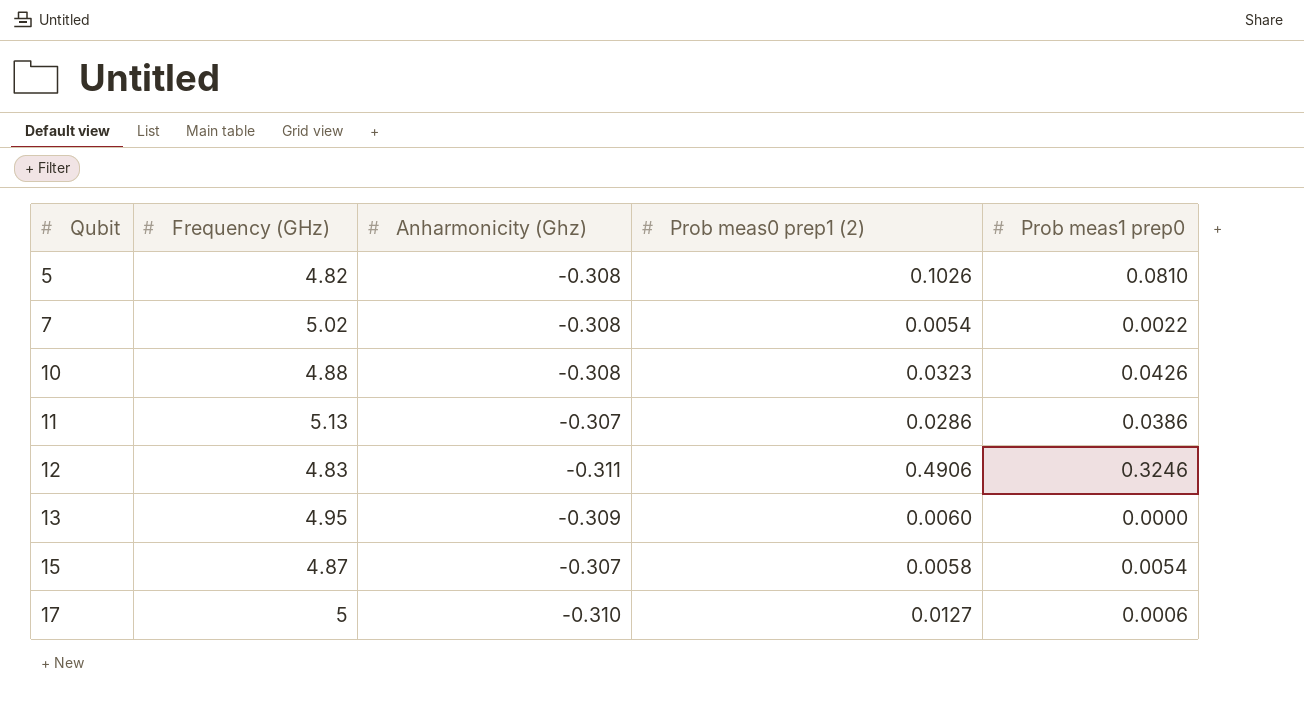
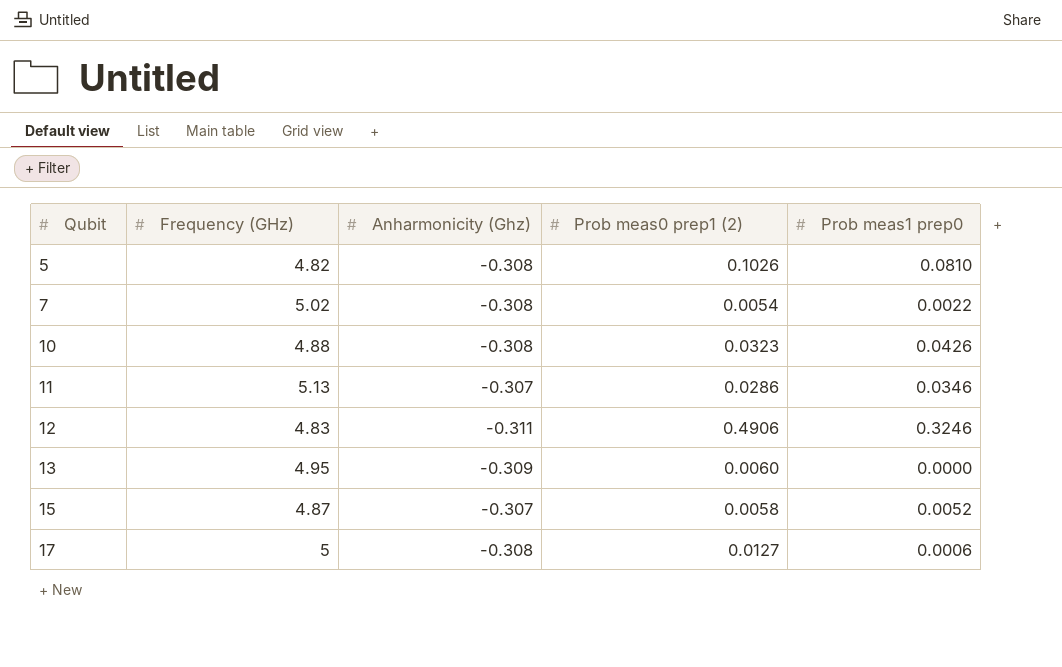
11 | Prob meas1 prep0: 0.0386 -> 0.0346
15 | Prob meas1 prep0: 0.0054 -> 0.0052
17 | Anharmonicity (Ghz): -0.310 -> -0.308

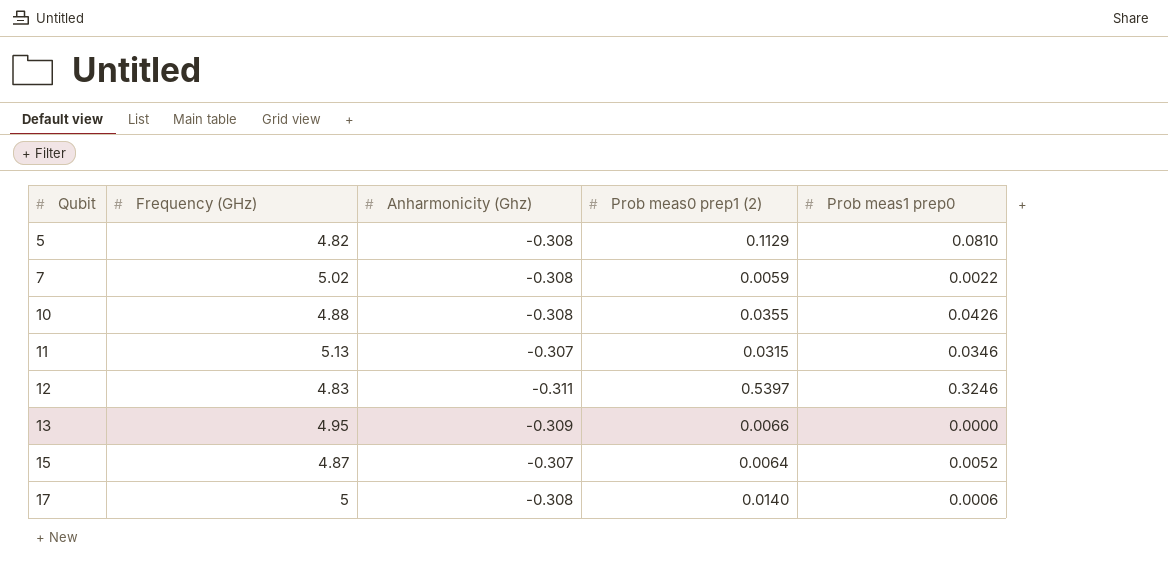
5 | Prob meas0 prep1 (2): 0.1026 -> 0.1129
7 | Prob meas0 prep1 (2): 0.0054 -> 0.0059
10 | Prob meas0 prep1 (2): 0.0323 -> 0.0355
11 | Prob meas0 prep1 (2): 0.0286 -> 0.0315
12 | Prob meas0 prep1 (2): 0.4906 -> 0.5397
13 | Prob meas0 prep1 (2): 0.0060 -> 0.0066
15 | Prob meas0 prep1 (2): 0.0058 -> 0.0064
17 | Prob meas0 prep1 (2): 0.0127 -> 0.0140

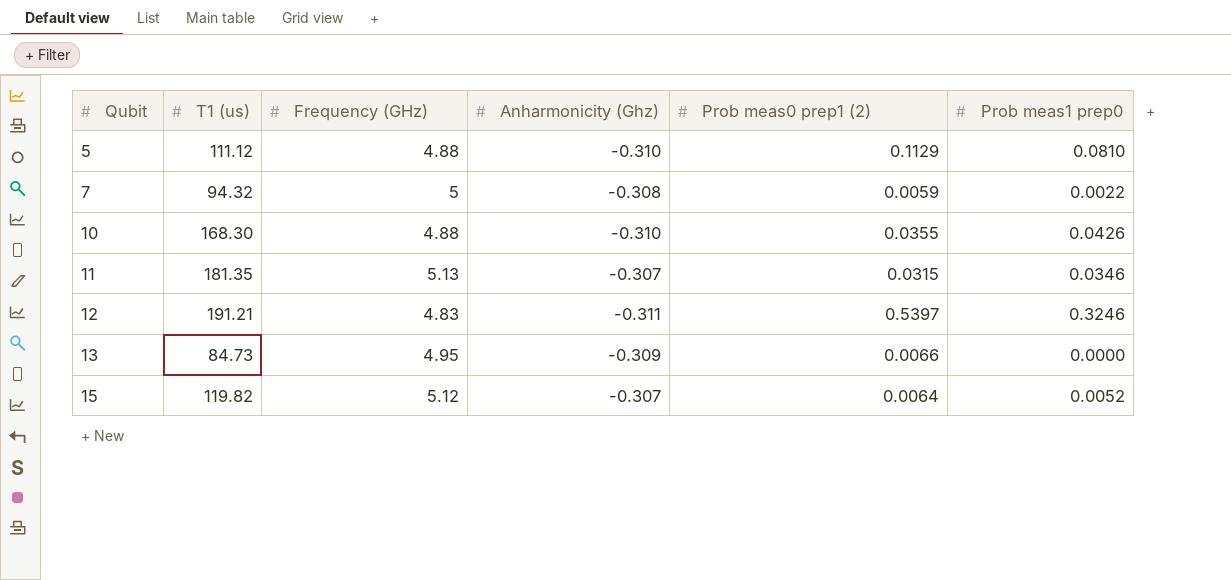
column T1 (us) | position: none -> 2
row 17: 5 | -0.308 | 0.0140 | 0.0006 -> none
5 | Frequency (GHz): 4.82 -> 4.88
5 | Anharmonicity (Ghz): -0.308 -> -0.310
7 | Frequency (GHz): 5.02 -> 5
10 | Anharmonicity (Ghz): -0.308 -> -0.310
15 | Frequency (GHz): 4.87 -> 5.12

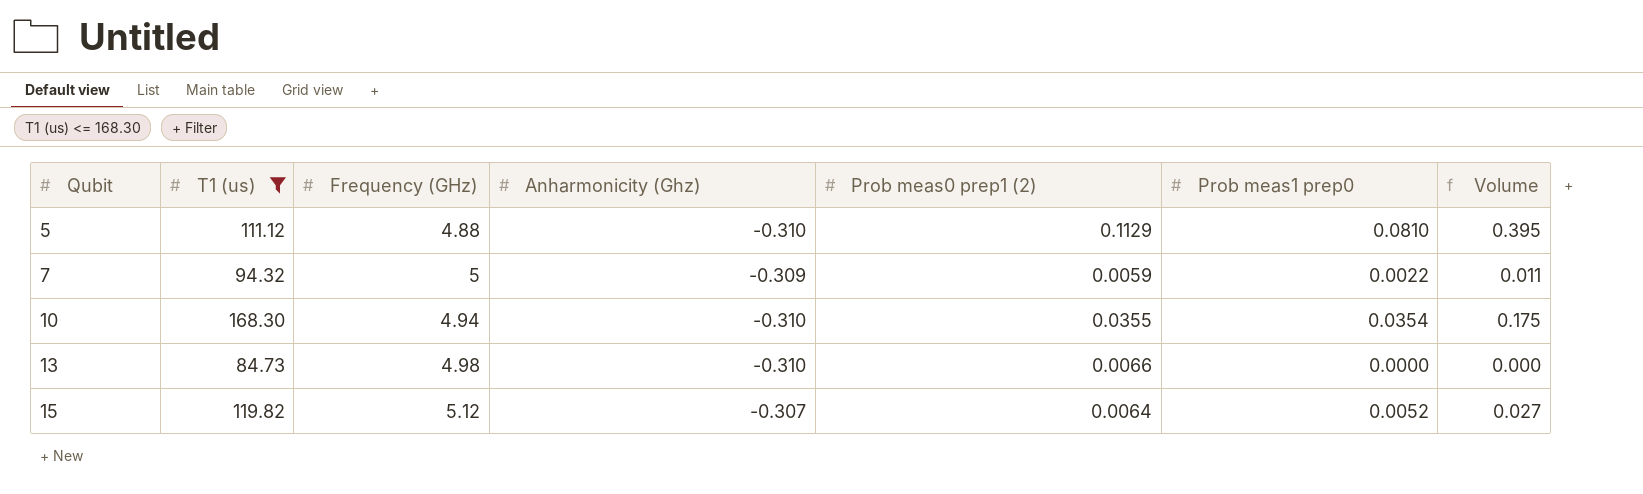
filter: none -> T1 (us) <= 168.30
column Volume | formula: none -> [Frequency (GHz)] * [Prob meas1 prep0]
7 | Anharmonicity (Ghz): -0.308 -> -0.309
10 | Frequency (GHz): 4.88 -> 4.94
10 | Prob meas1 prep0: 0.0426 -> 0.0354
13 | Frequency (GHz): 4.95 -> 4.98
13 | Anharmonicity (Ghz): -0.309 -> -0.310

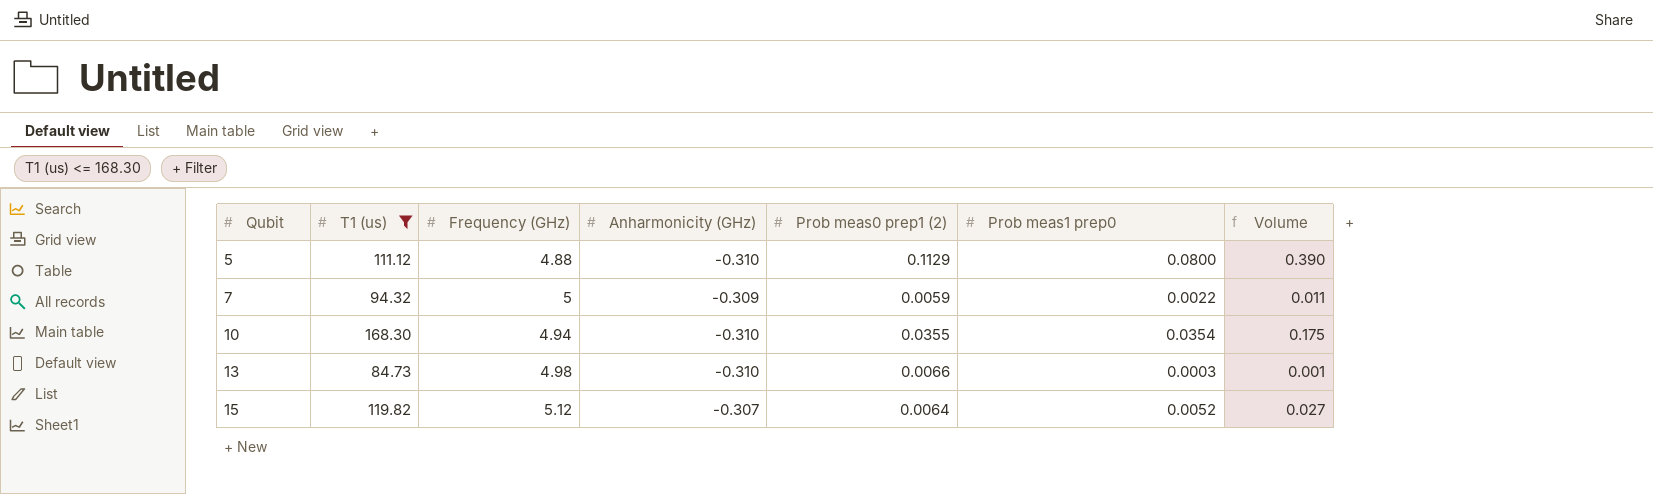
column name: Anharmonicity (Ghz) -> Anharmonicity (GHz)
5 | Prob meas1 prep0: 0.0810 -> 0.0800
5 | Volume: 0.395 -> 0.390
13 | Prob meas1 prep0: 0.0000 -> 0.0003
13 | Volume: 0.000 -> 0.001

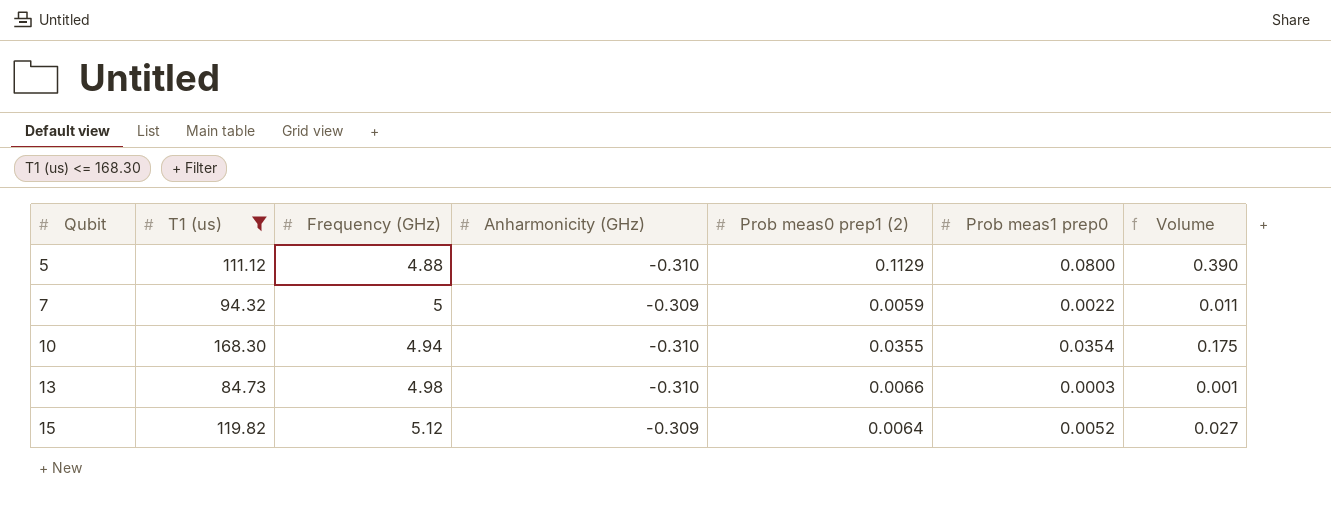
15 | Anharmonicity (GHz): -0.307 -> -0.309

